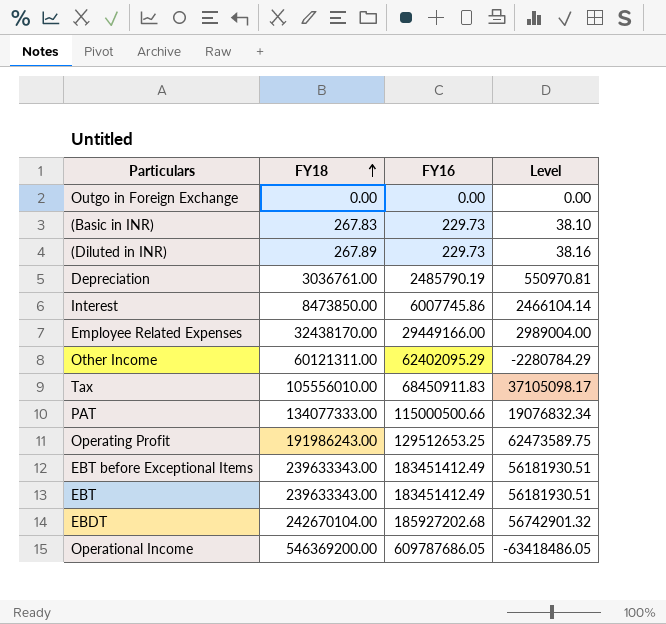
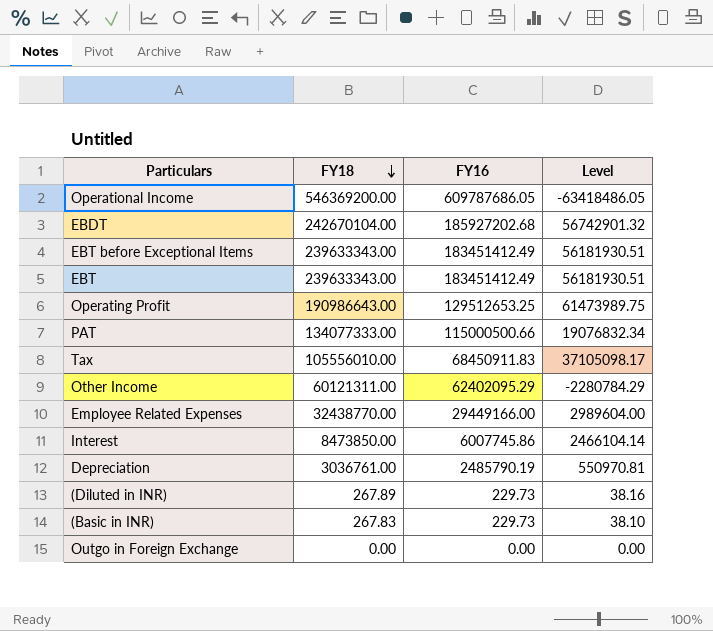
row order: FY18 ascending -> FY18 descending
Operating Profit | FY18: 191986243.00 -> 190986643.00
Operating Profit | Level: 62473589.75 -> 61473989.75
Employee Related Expenses | FY18: 32438170.00 -> 32438770.00
Employee Related Expenses | Level: 2989004.00 -> 2989604.00

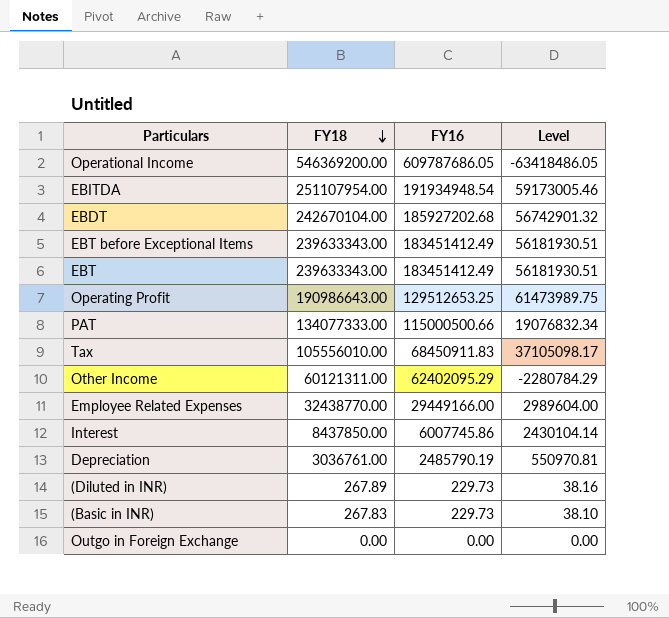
row EBITDA: none -> 251107954.00 | 191934948.54 | 59173005.46
Interest | FY18: 8473850.00 -> 8437850.00
Interest | Level: 2466104.14 -> 2430104.14

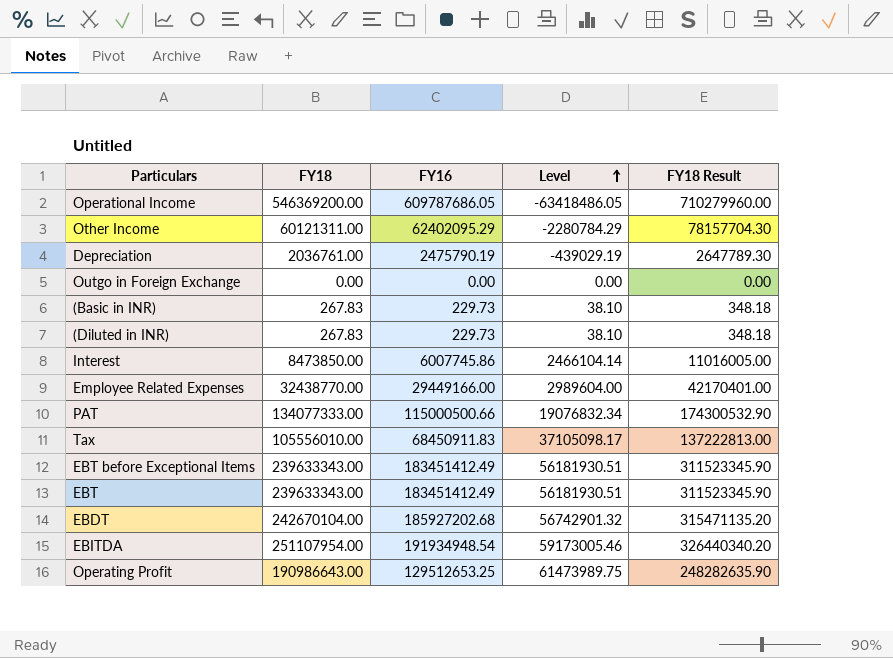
row order: FY18 descending -> Level ascending
column FY18 Result | formula: none -> [FY18] * 1.3
Depreciation | FY18: 3036761.00 -> 2036761.00
Depreciation | FY16: 2485790.19 -> 2475790.19
Depreciation | Level: 550970.81 -> -439029.19
(Diluted in INR) | FY18: 267.89 -> 267.83
(Diluted in INR) | Level: 38.16 -> 38.10
Interest | FY18: 8437850.00 -> 8473850.00
Interest | Level: 2430104.14 -> 2466104.14

